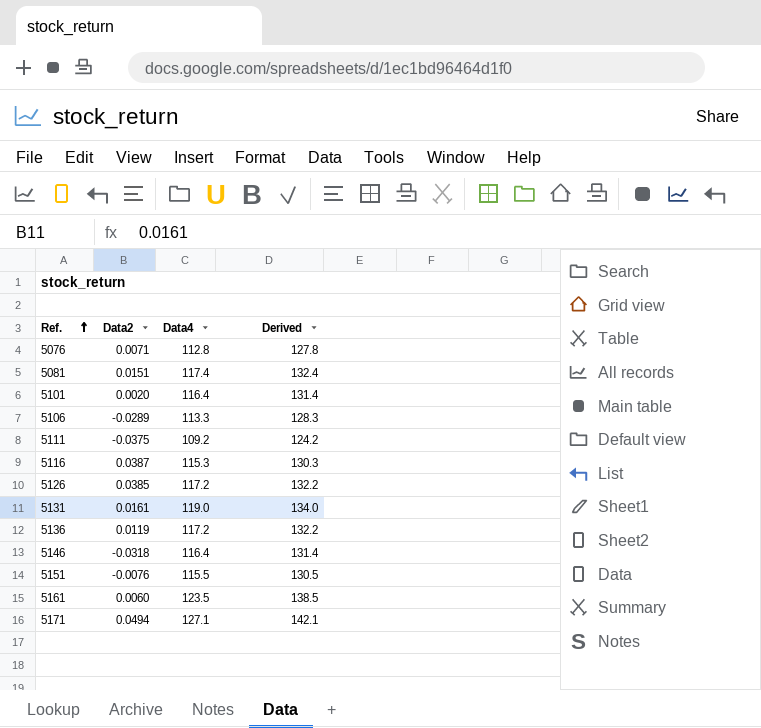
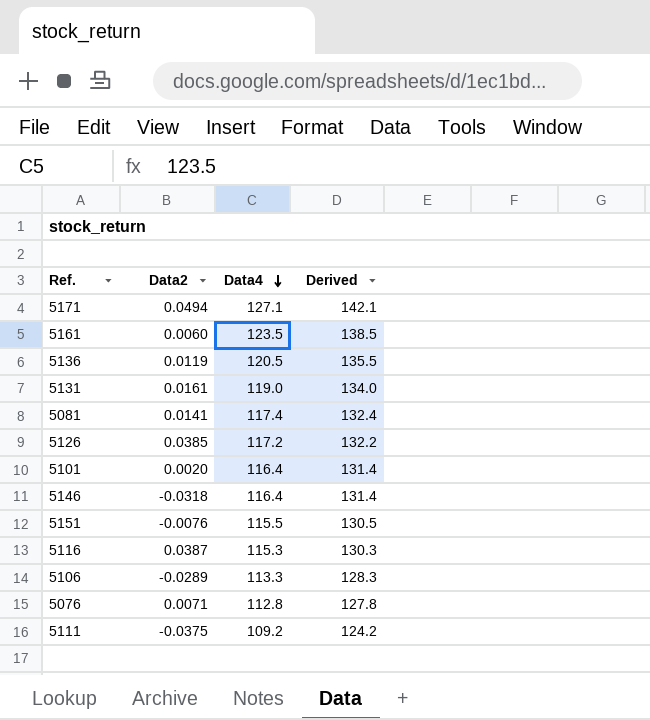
row order: Ref. ascending -> Data4 descending
5136 | Data4: 117.2 -> 120.5
5136 | Derived: 132.2 -> 135.5
5081 | Data2: 0.0151 -> 0.0141

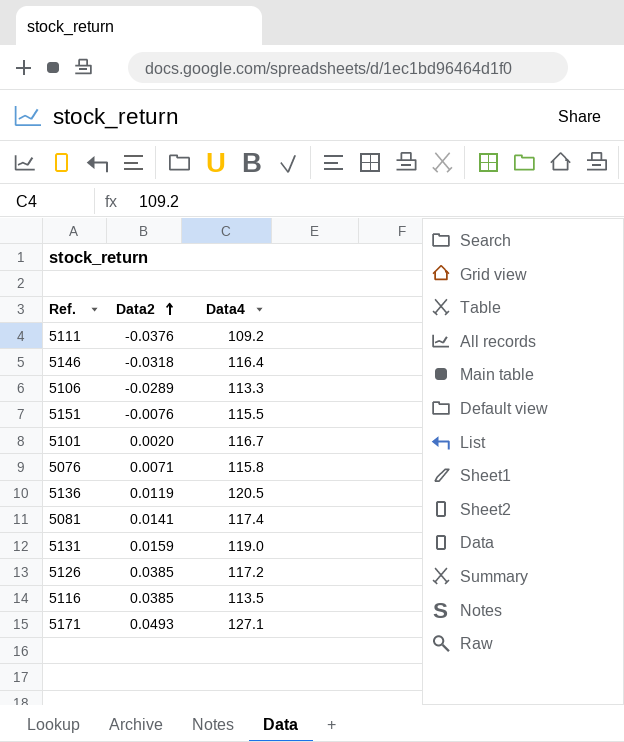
row order: Data4 descending -> Data2 ascending
column Derived | formula: [Data4] + 15 -> none
row 5161: 0.0060 | 123.5 | 138.5 -> none
5111 | Data2: -0.0375 -> -0.0376
5101 | Data4: 116.4 -> 116.7
5076 | Data4: 112.8 -> 115.8
5131 | Data2: 0.0161 -> 0.0159
5116 | Data2: 0.0387 -> 0.0385
5116 | Data4: 115.3 -> 113.5
5171 | Data2: 0.0494 -> 0.0493

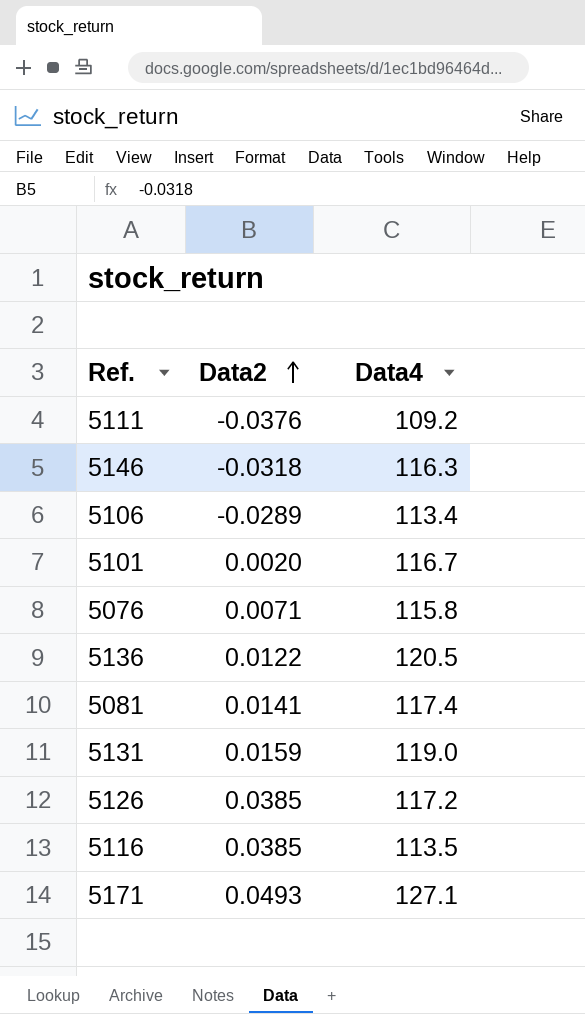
row 5151: -0.0076 | 115.5 -> none
5146 | Data4: 116.4 -> 116.3
5106 | Data4: 113.3 -> 113.4
5136 | Data2: 0.0119 -> 0.0122

